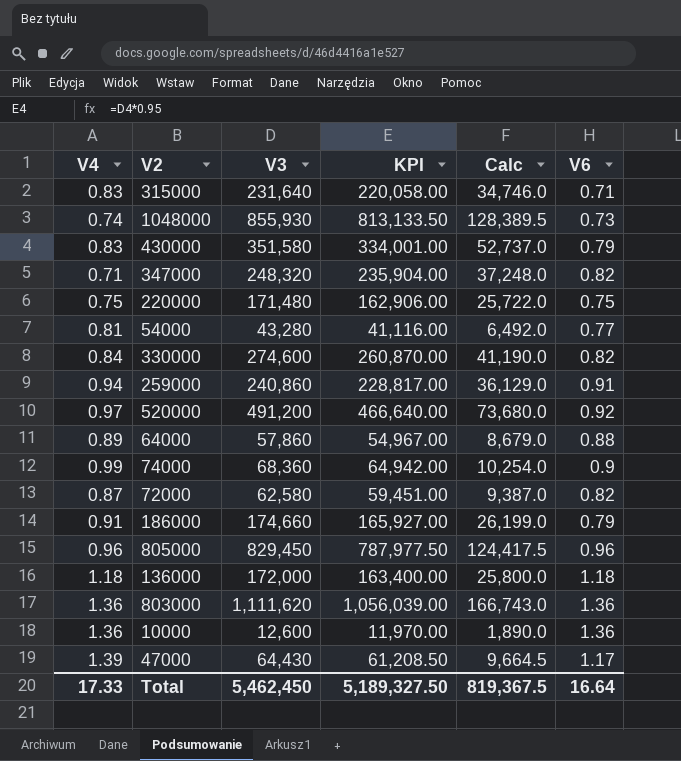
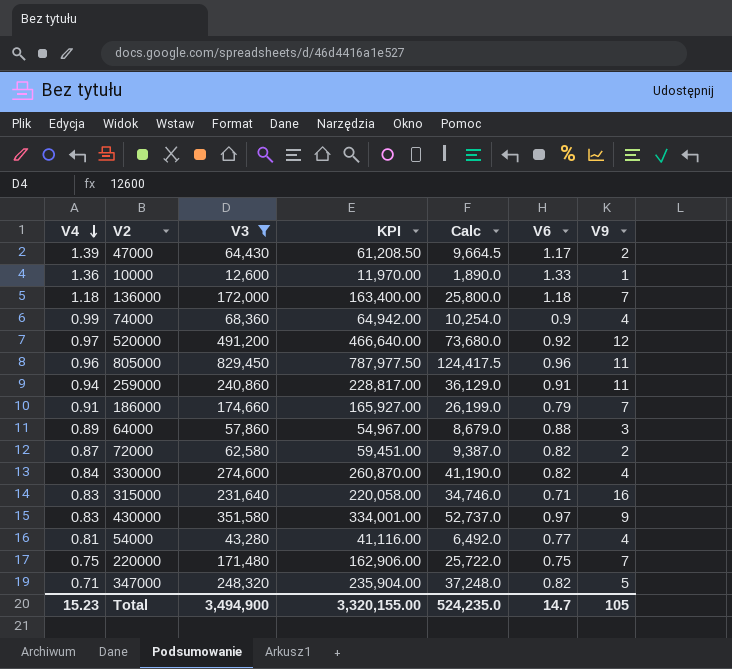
filter: none -> V3 <= 829,450
row order: none -> V4 descending
column V9 | position: none -> 7
10000 | V6: 1.36 -> 1.33
430000 | V6: 0.79 -> 0.97
Total | V4: 17.33 -> 15.23
Total | V3: 5,462,450 -> 3,494,900
Total | KPI: 5,189,327.50 -> 3,320,155.00
Total | Calc: 819,367.5 -> 524,235.0
Total | V6: 16.64 -> 14.7

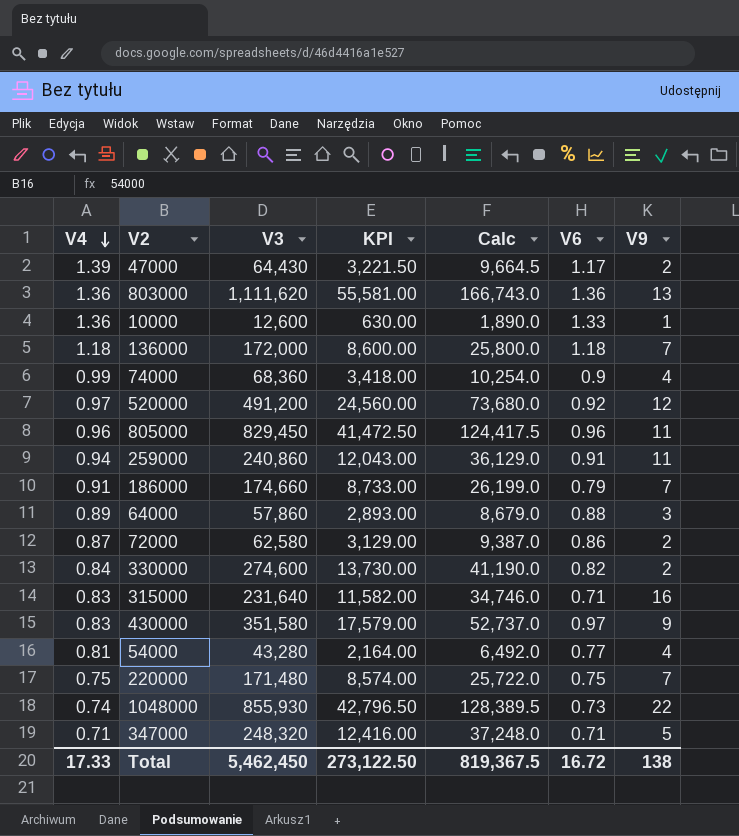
filter: V3 <= 829,450 -> none
column KPI | formula: [V3] * 0.95 -> [V3] * 0.05
72000 | V6: 0.82 -> 0.86
330000 | V9: 4 -> 2
347000 | V6: 0.82 -> 0.71
Total | V4: 15.23 -> 17.33
Total | V3: 3,494,900 -> 5,462,450
Total | KPI: 3,320,155.00 -> 273,122.50
Total | Calc: 524,235.0 -> 819,367.5
Total | V6: 14.7 -> 16.72
Total | V9: 105 -> 138

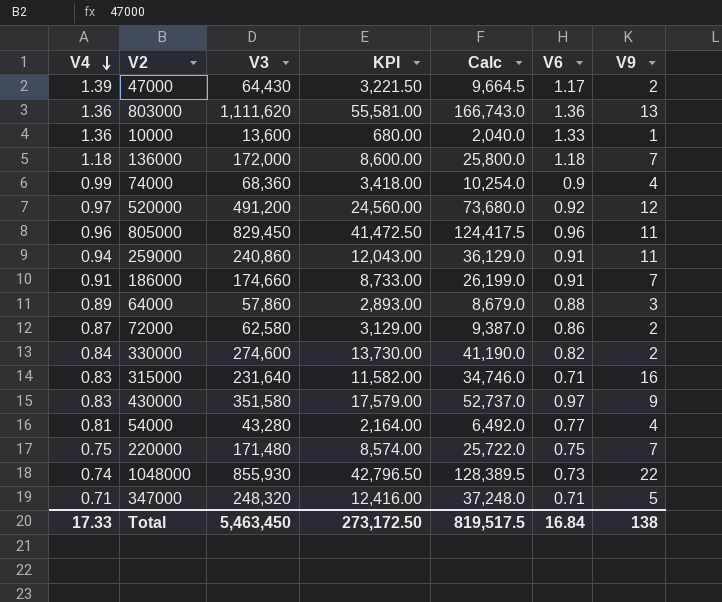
10000 | V3: 12,600 -> 13,600
10000 | KPI: 630.00 -> 680.00
10000 | Calc: 1,890.0 -> 2,040.0
186000 | V6: 0.79 -> 0.91
Total | V3: 5,462,450 -> 5,463,450
Total | KPI: 273,122.50 -> 273,172.50
Total | Calc: 819,367.5 -> 819,517.5
Total | V6: 16.72 -> 16.84

